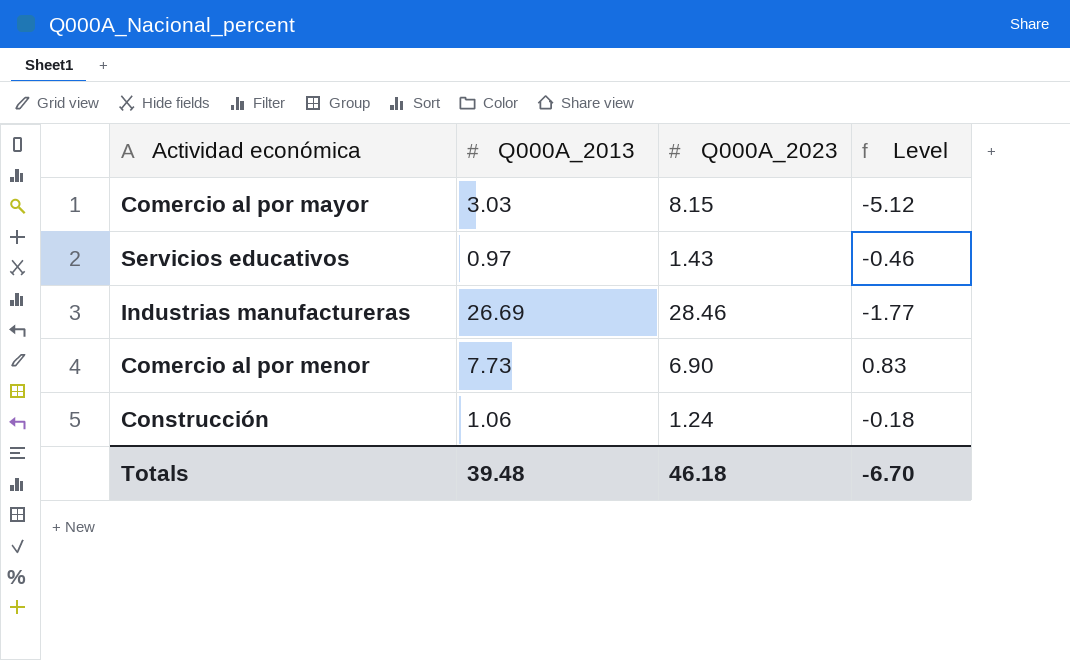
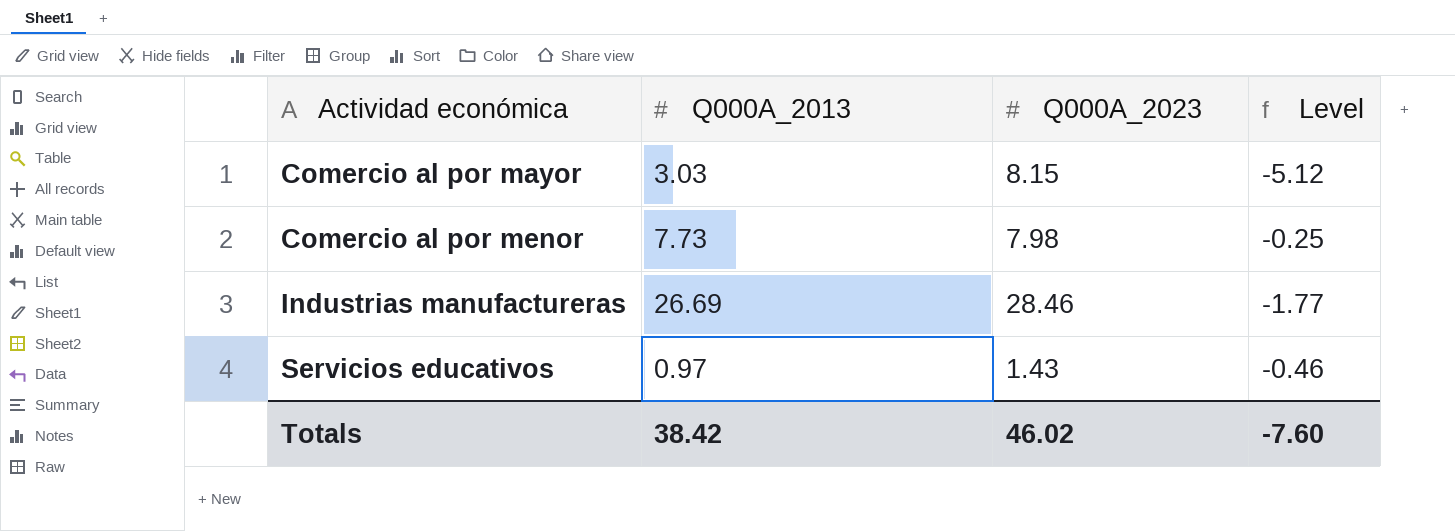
row order: none -> Actividad económica ascending
row Construcción: 1.06 | 1.24 | -0.18 -> none
Comercio al por menor | Q000A_2023: 6.90 -> 7.98
Comercio al por menor | Level: 0.83 -> -0.25
Totals | Q000A_2013: 39.48 -> 38.42
Totals | Q000A_2023: 46.18 -> 46.02
Totals | Level: -6.70 -> -7.60

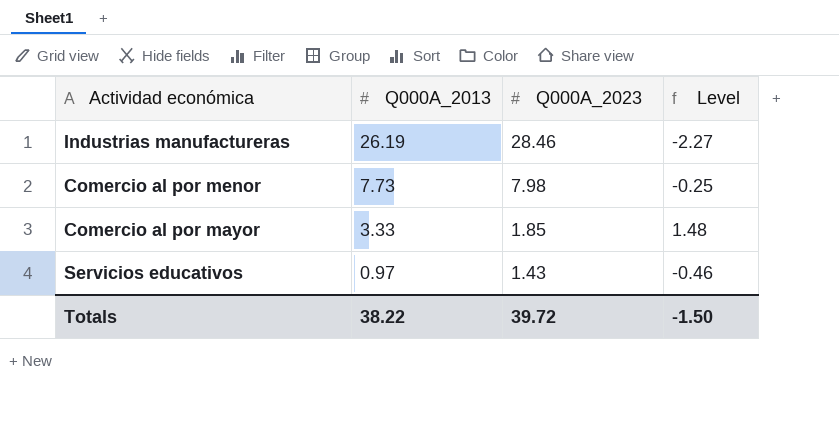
row order: Actividad económica ascending -> Q000A_2013 descending
Industrias manufactureras | Q000A_2013: 26.69 -> 26.19
Industrias manufactureras | Level: -1.77 -> -2.27
Comercio al por mayor | Q000A_2013: 3.03 -> 3.33
Comercio al por mayor | Q000A_2023: 8.15 -> 1.85
Comercio al por mayor | Level: -5.12 -> 1.48
Totals | Q000A_2013: 38.42 -> 38.22
Totals | Q000A_2023: 46.02 -> 39.72
Totals | Level: -7.60 -> -1.50

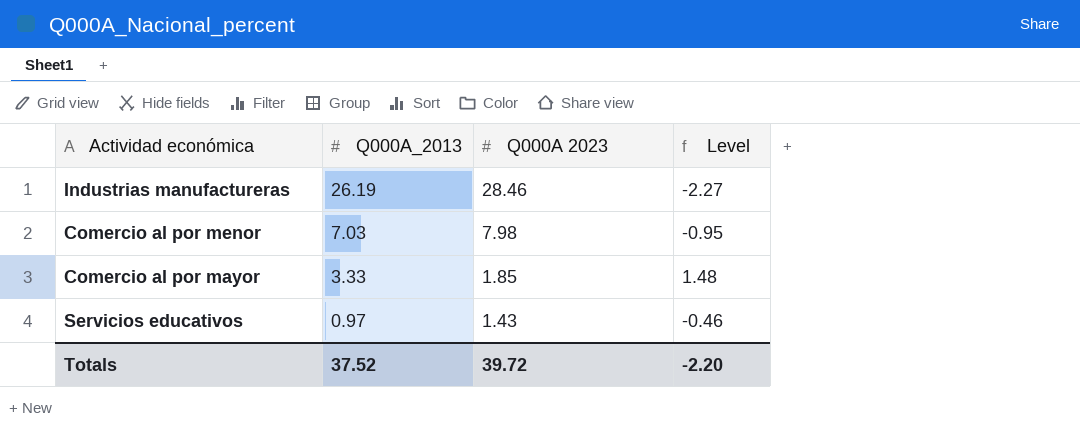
column name: Q000A_2023 -> Q000A 2023
Comercio al por menor | Q000A_2013: 7.73 -> 7.03
Comercio al por menor | Level: -0.25 -> -0.95
Totals | Q000A_2013: 38.22 -> 37.52
Totals | Level: -1.50 -> -2.20

